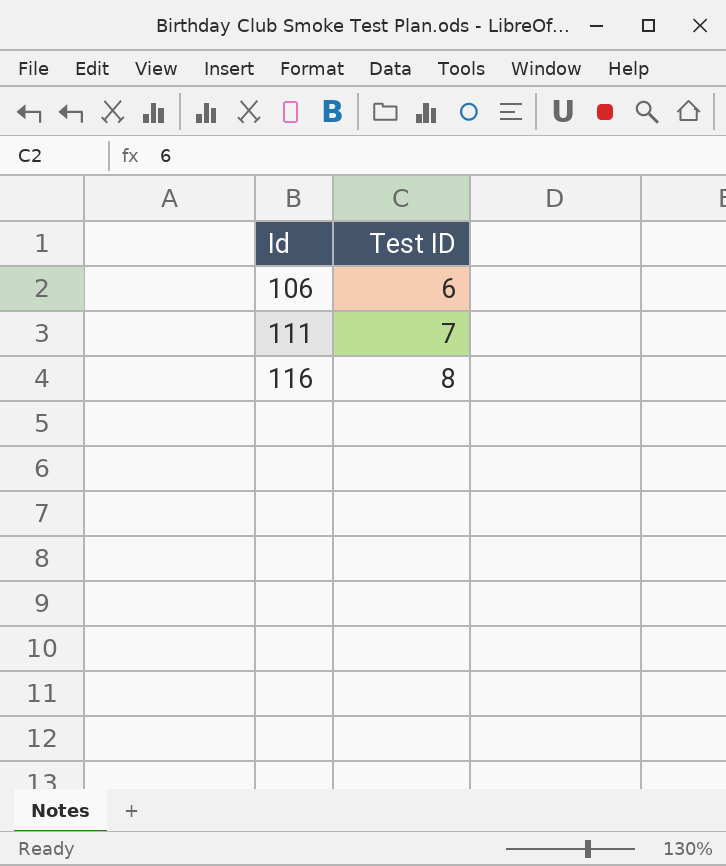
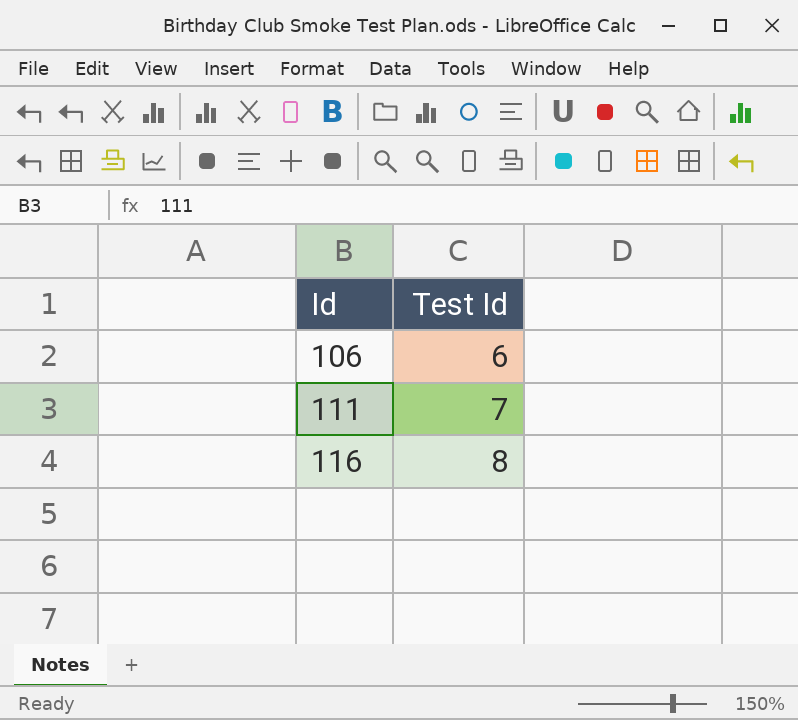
column name: Test ID -> Test Id

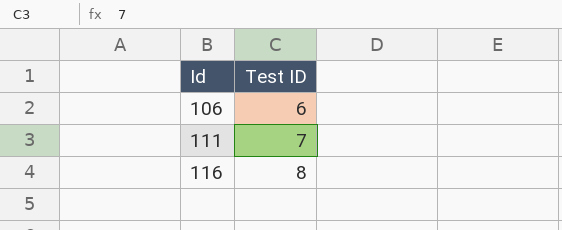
column name: Test Id -> Test ID

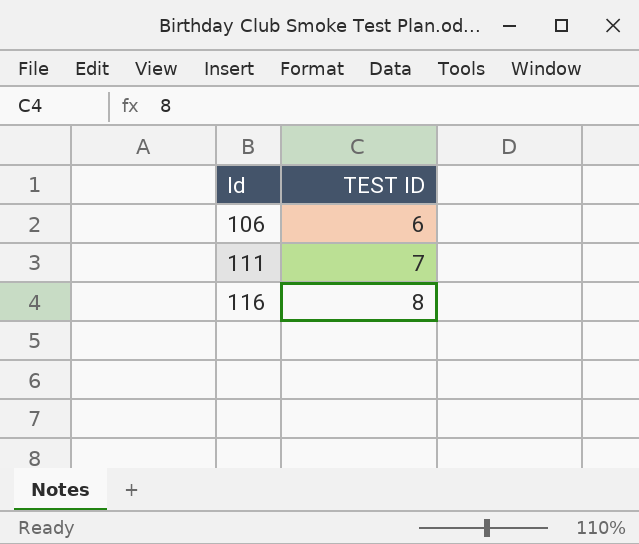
column name: Test ID -> TEST ID

